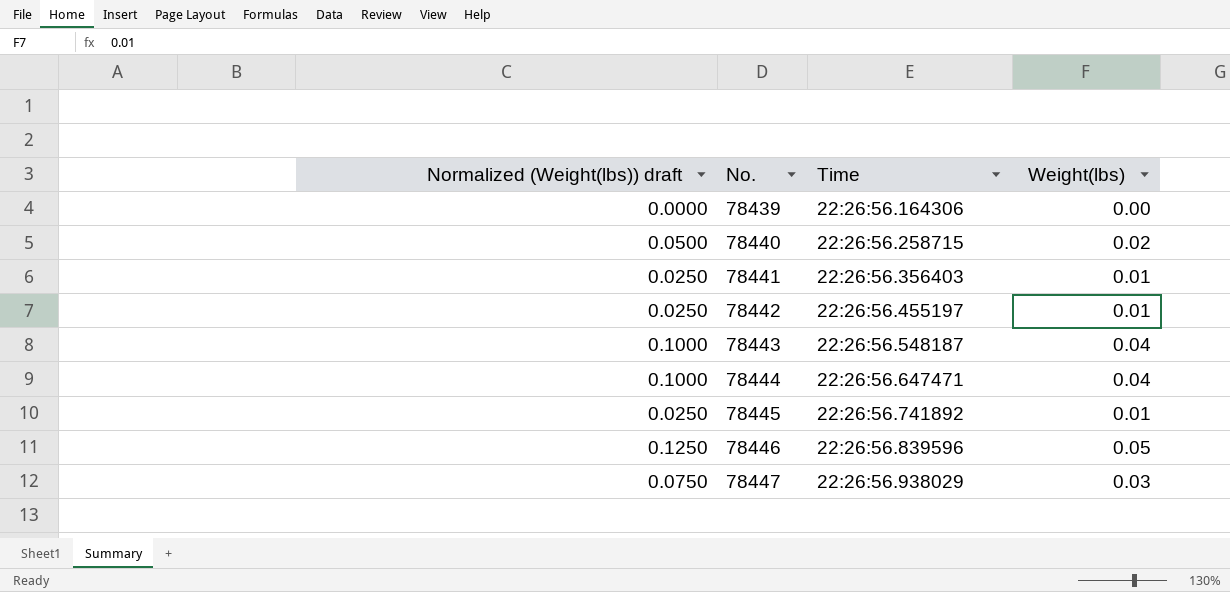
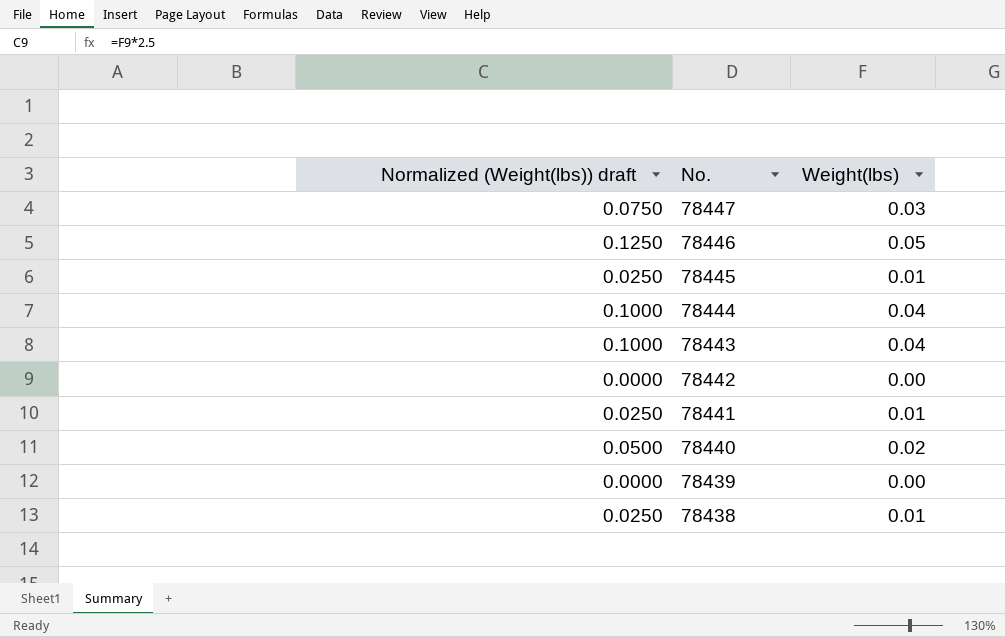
row order: No. ascending -> No. descending
column Time | position: 3 -> none
78442 | Normalized (Weight(lbs)) draft: 0.0250 -> 0.0000
78442 | Weight(lbs): 0.01 -> 0.00
row 78438: none -> 0.0250 | 0.01

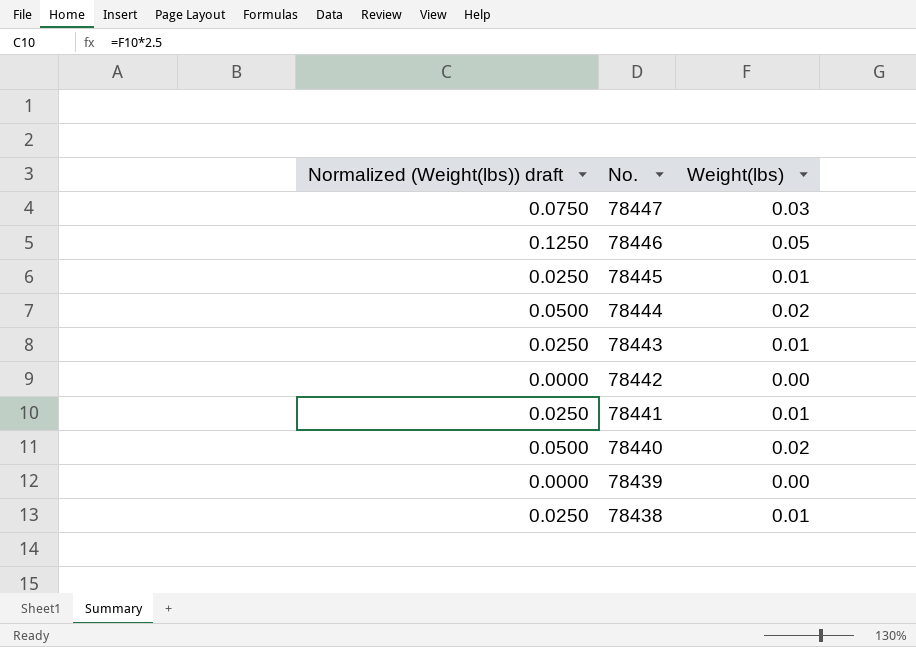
78444 | Normalized (Weight(lbs)) draft: 0.1000 -> 0.0500
78444 | Weight(lbs): 0.04 -> 0.02
78443 | Normalized (Weight(lbs)) draft: 0.1000 -> 0.0250
78443 | Weight(lbs): 0.04 -> 0.01

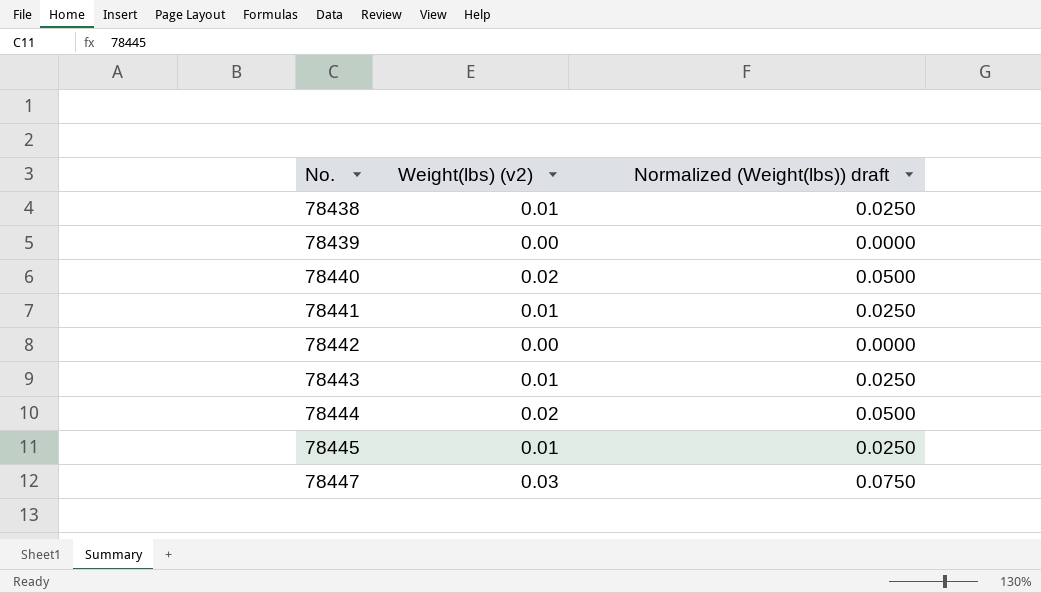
row order: No. descending -> No. ascending
column name: Weight(lbs) -> Weight(lbs) (v2)
column Normalized (Weight(lbs)) draft | position: 1 -> 3
row 78446: 0.1250 | 0.05 -> none

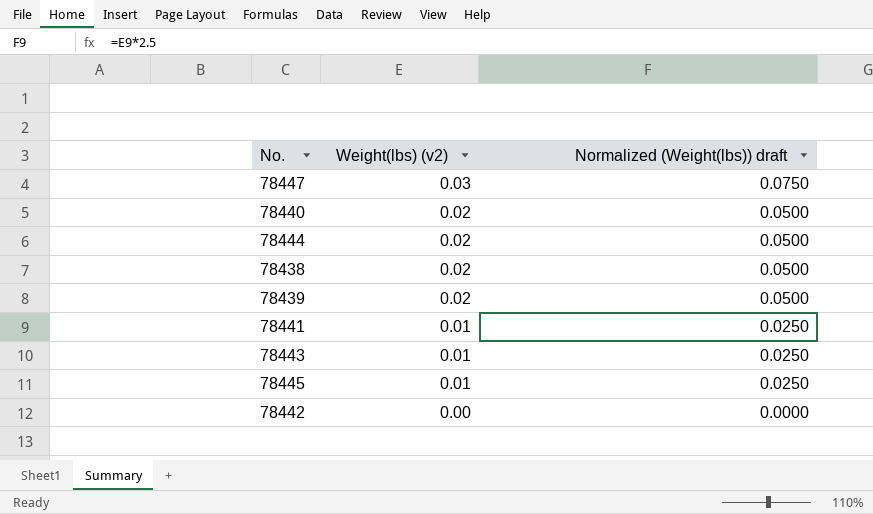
row order: No. ascending -> Weight(lbs) (v2) descending
78438 | Weight(lbs) (v2): 0.01 -> 0.02
78438 | Normalized (Weight(lbs)) draft: 0.0250 -> 0.0500
78439 | Weight(lbs) (v2): 0.00 -> 0.02
78439 | Normalized (Weight(lbs)) draft: 0.0000 -> 0.0500

